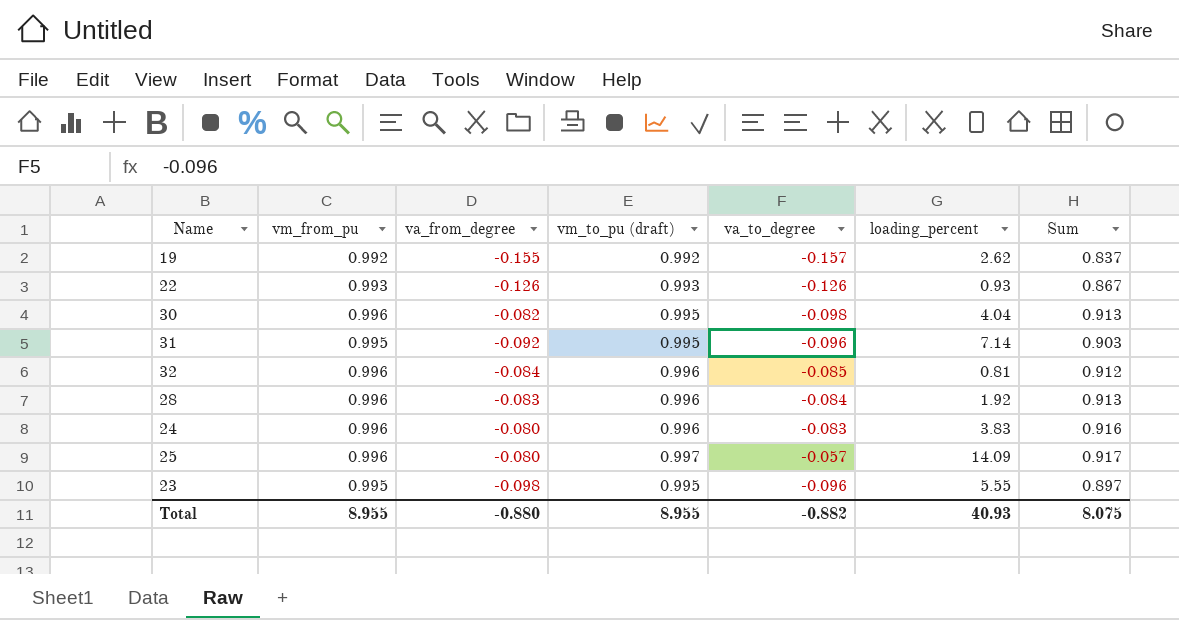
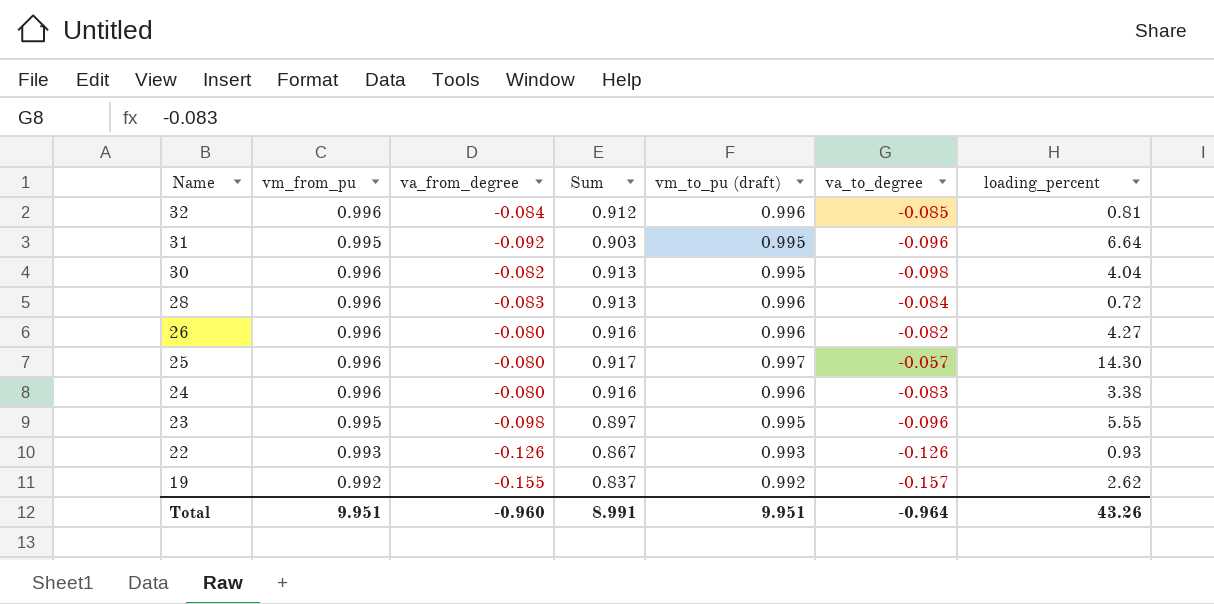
row order: none -> Name descending
column Sum | position: 7 -> 4
31 | loading_percent: 7.14 -> 6.64
28 | loading_percent: 1.92 -> 0.72
row 26: none -> 0.996 | -0.080 | 0.916 | 0.996 | -0.082 | 4.27
25 | loading_percent: 14.09 -> 14.30
24 | loading_percent: 3.83 -> 3.38
Total | vm_from_pu: 8.955 -> 9.951
Total | va_from_degree: -0.880 -> -0.960
Total | Sum: 8.075 -> 8.991
Total | vm_to_pu (draft): 8.955 -> 9.951
Total | va_to_degree: -0.882 -> -0.964
Total | loading_percent: 40.93 -> 43.26

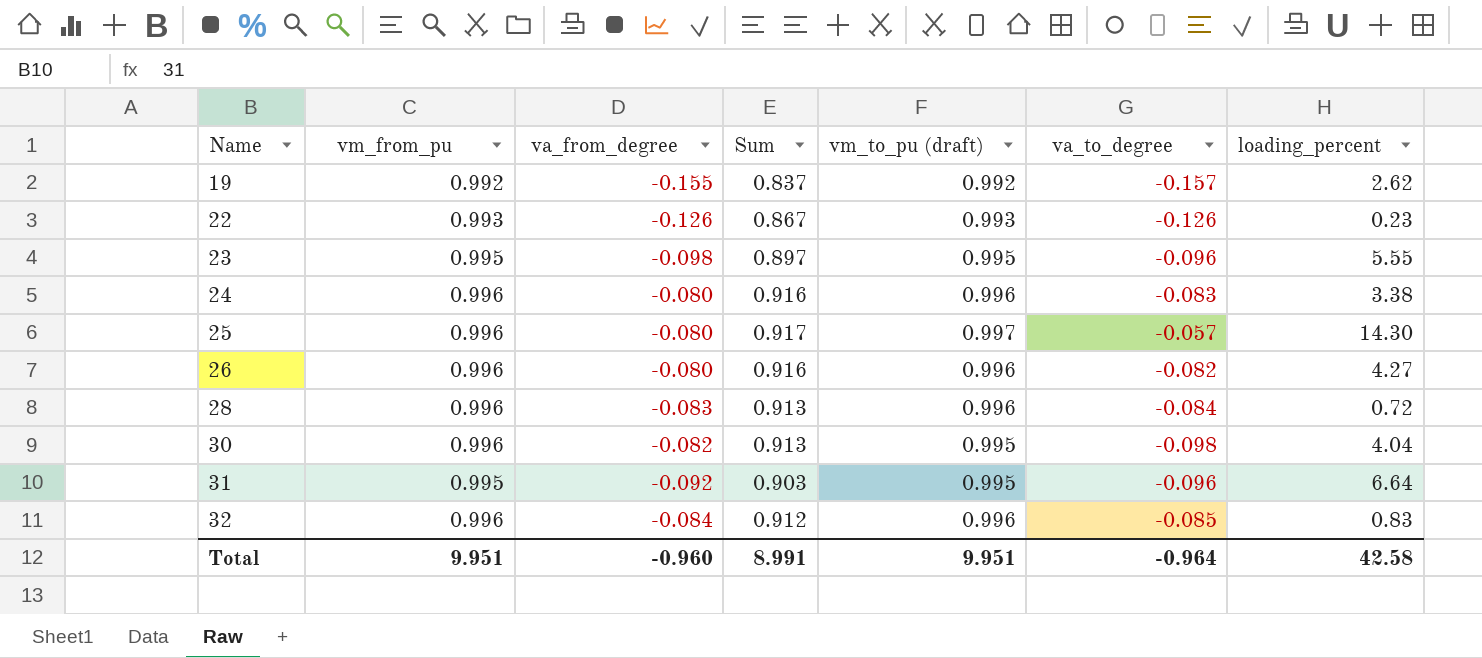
row order: Name descending -> Name ascending
22 | loading_percent: 0.93 -> 0.23
32 | loading_percent: 0.81 -> 0.83
Total | loading_percent: 43.26 -> 42.58

